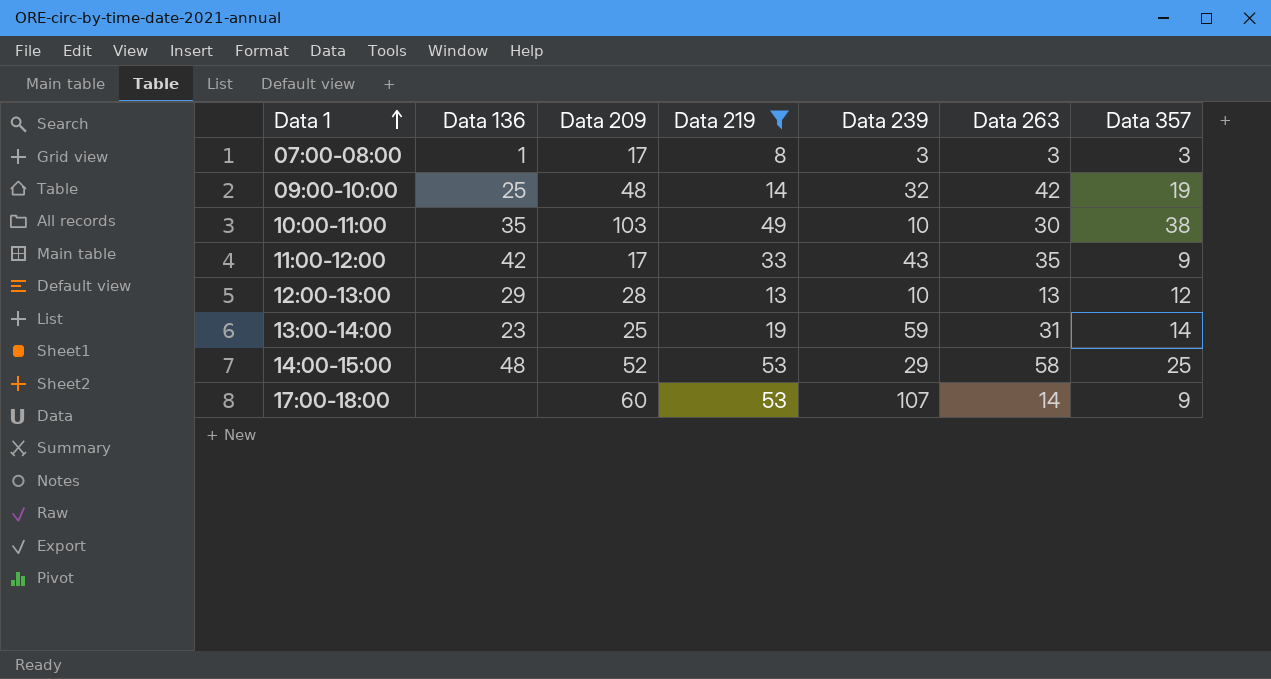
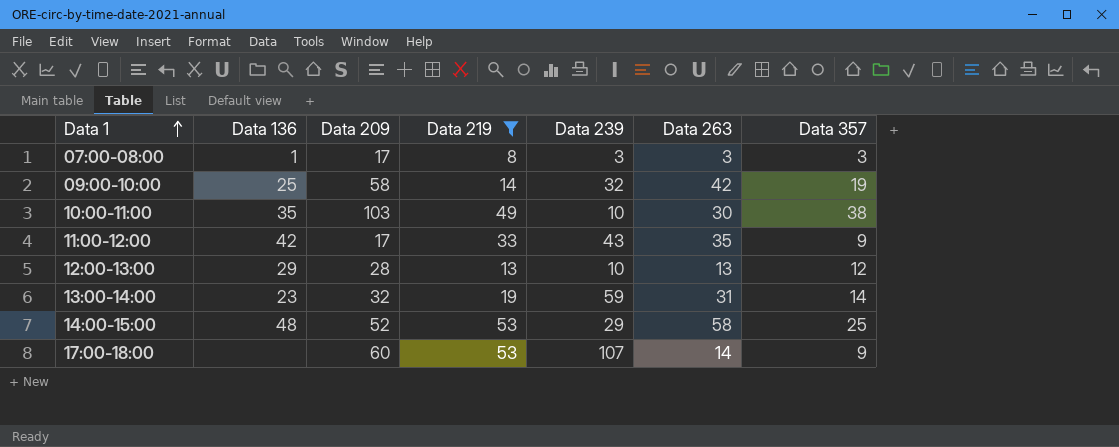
09:00-10:00 | Data 209: 48 -> 58
13:00-14:00 | Data 209: 25 -> 32

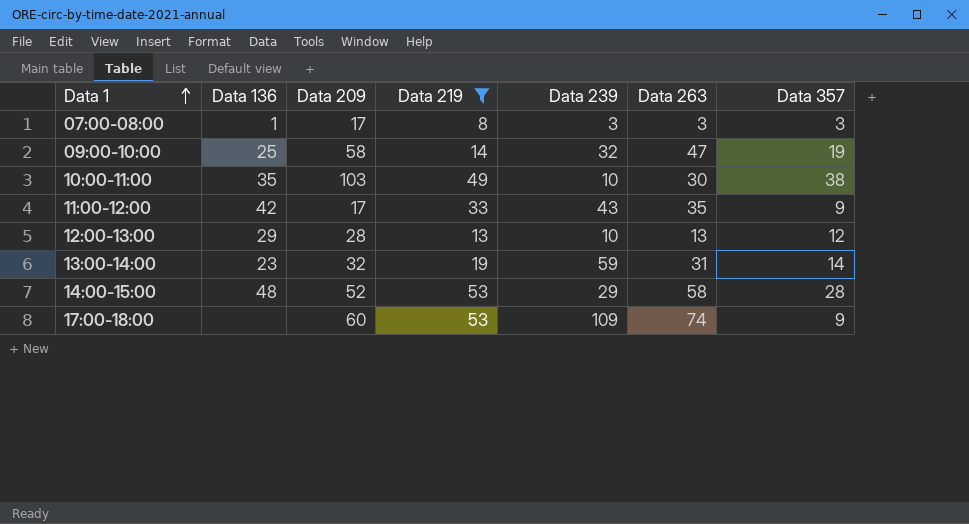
09:00-10:00 | Data 263: 42 -> 47
14:00-15:00 | Data 357: 25 -> 28
17:00-18:00 | Data 239: 107 -> 109
17:00-18:00 | Data 263: 14 -> 74

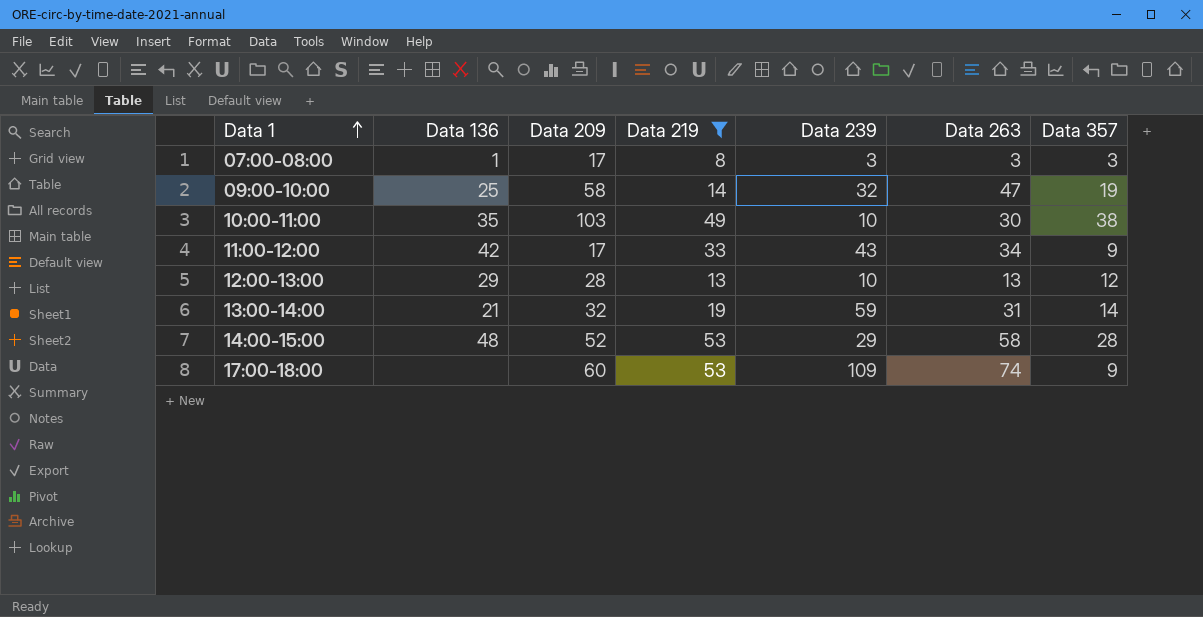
11:00-12:00 | Data 263: 35 -> 34
13:00-14:00 | Data 136: 23 -> 21

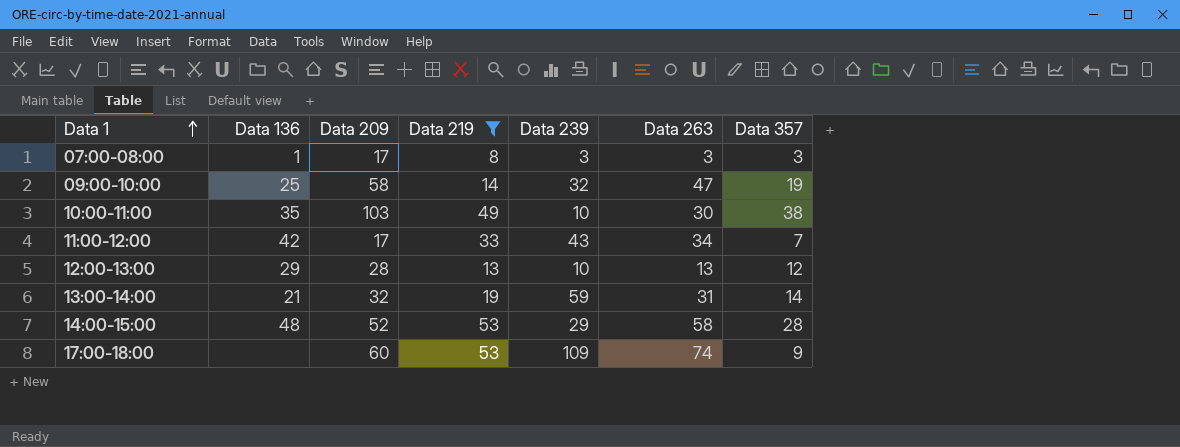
11:00-12:00 | Data 357: 9 -> 7

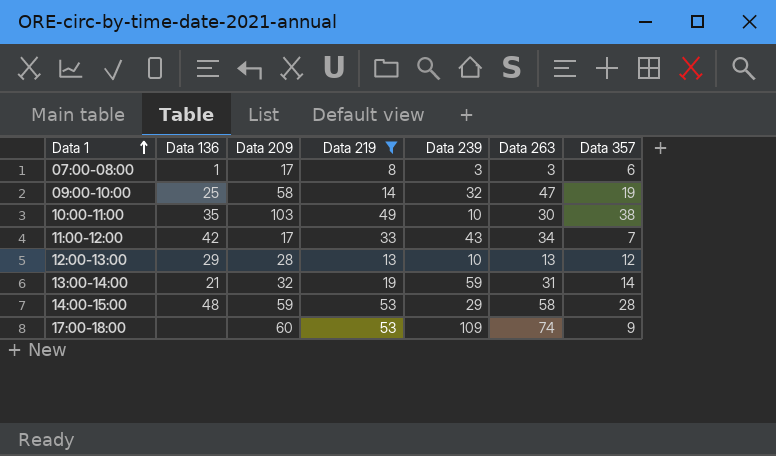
07:00-08:00 | Data 357: 3 -> 6
14:00-15:00 | Data 209: 52 -> 59

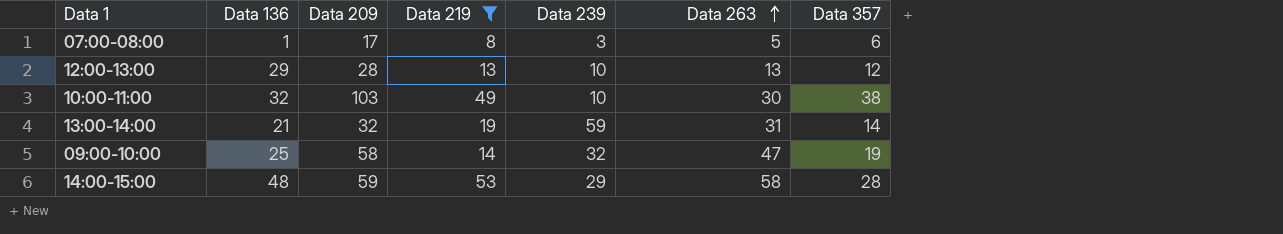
row order: Data 1 ascending -> Data 263 ascending
row 11:00-12:00: 42 | 17 | 33 | 43 | 34 | 7 -> none
row 17:00-18:00: none | 60 | 53 | 109 | 74 | 9 -> none
07:00-08:00 | Data 263: 3 -> 5
10:00-11:00 | Data 136: 35 -> 32

